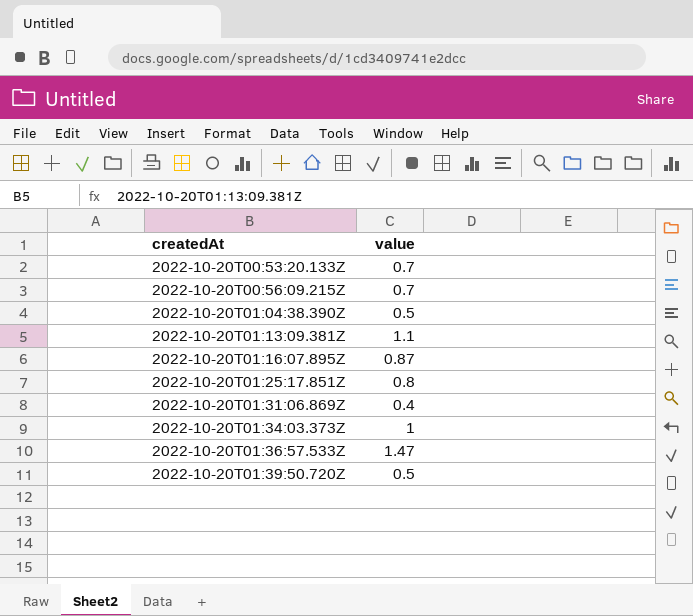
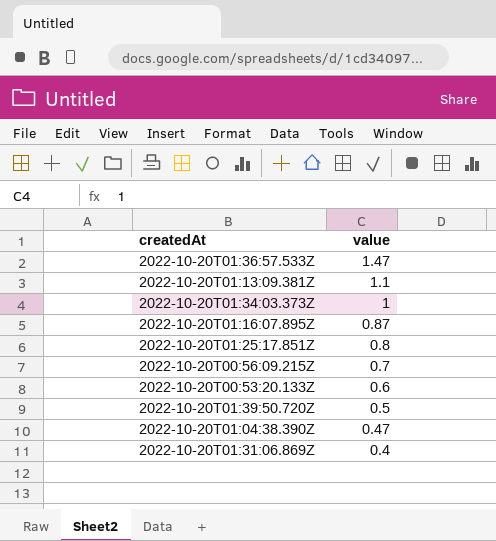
row order: createdAt ascending -> value descending
2022-10-20T00:53:20.133Z | value: 0.7 -> 0.6
2022-10-20T01:04:38.390Z | value: 0.5 -> 0.47

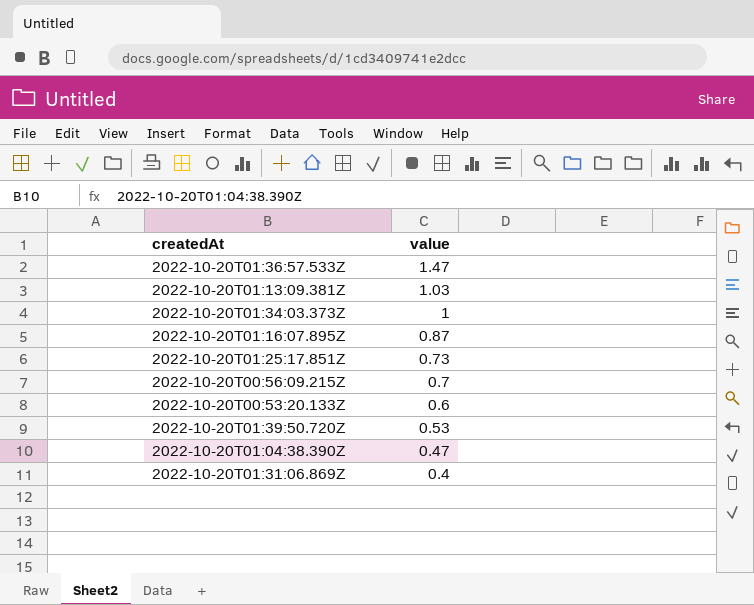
2022-10-20T01:13:09.381Z | value: 1.1 -> 1.03
2022-10-20T01:25:17.851Z | value: 0.8 -> 0.73
2022-10-20T01:39:50.720Z | value: 0.5 -> 0.53

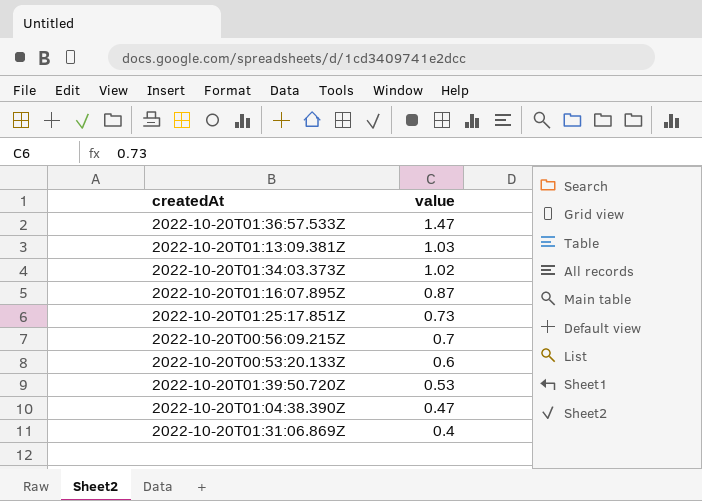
2022-10-20T01:34:03.373Z | value: 1 -> 1.02

